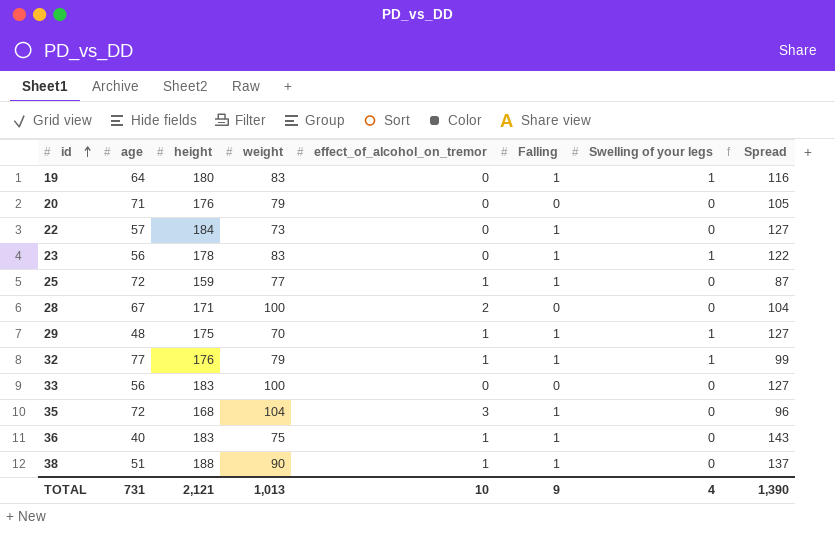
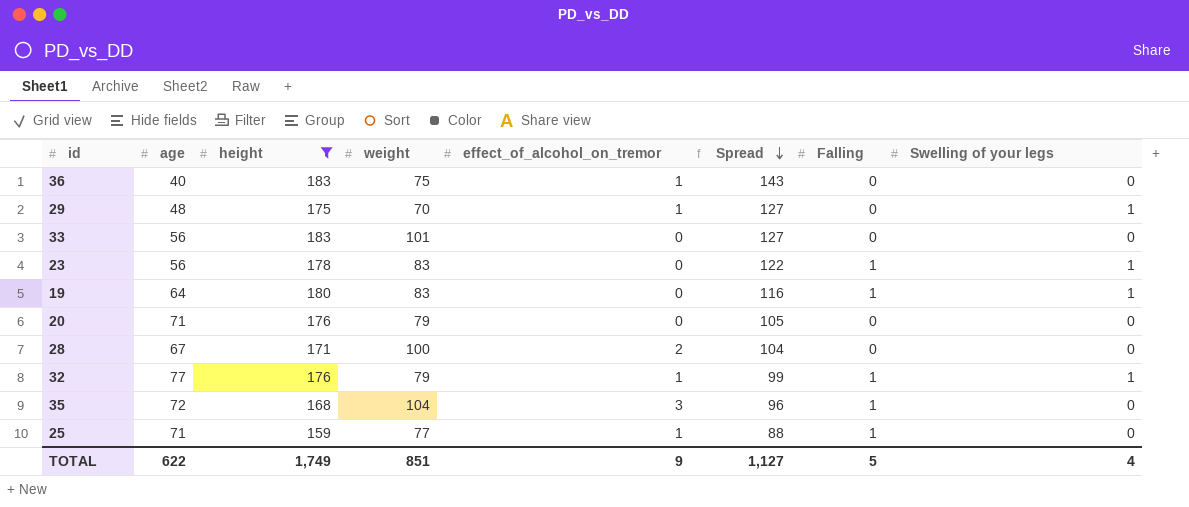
filter: none -> height <= 183
row order: id ascending -> Spread descending
column Spread | position: 8 -> 6
36 | Falling: 1 -> 0
29 | Falling: 1 -> 0
33 | weight: 100 -> 101
25 | age: 72 -> 71
25 | Spread: 87 -> 88
TOTAL | age: 731 -> 622
TOTAL | height: 2,121 -> 1,749
TOTAL | weight: 1,013 -> 851
TOTAL | effect_of_alcohol_on_tremor: 10 -> 9
TOTAL | Spread: 1,390 -> 1,127
TOTAL | Falling: 9 -> 5

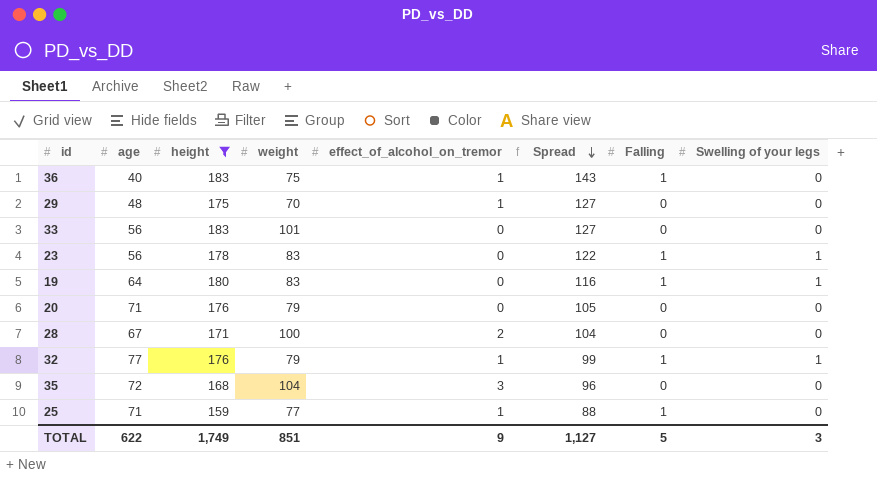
36 | Falling: 0 -> 1
29 | Swelling of your legs: 1 -> 0
35 | Falling: 1 -> 0
TOTAL | Swelling of your legs: 4 -> 3

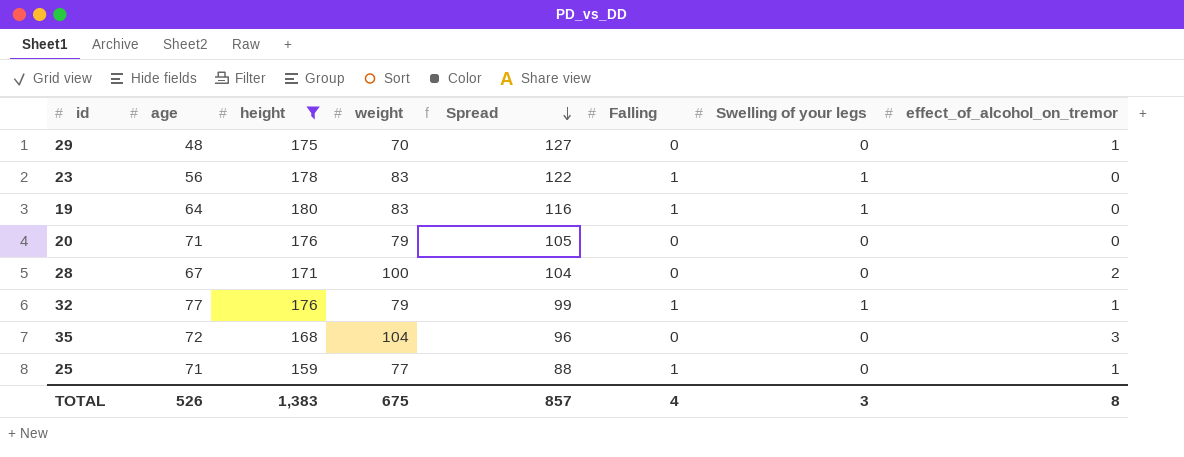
column effect_of_alcohol_on_tremor | position: 5 -> 8
row 36: 40 | 183 | 75 | 1 | 143 | 1 | 0 -> none
row 33: 56 | 183 | 101 | 0 | 127 | 0 | 0 -> none
TOTAL | age: 622 -> 526
TOTAL | height: 1,749 -> 1,383
TOTAL | weight: 851 -> 675
TOTAL | Spread: 1,127 -> 857
TOTAL | Falling: 5 -> 4
TOTAL | effect_of_alcohol_on_tremor: 9 -> 8

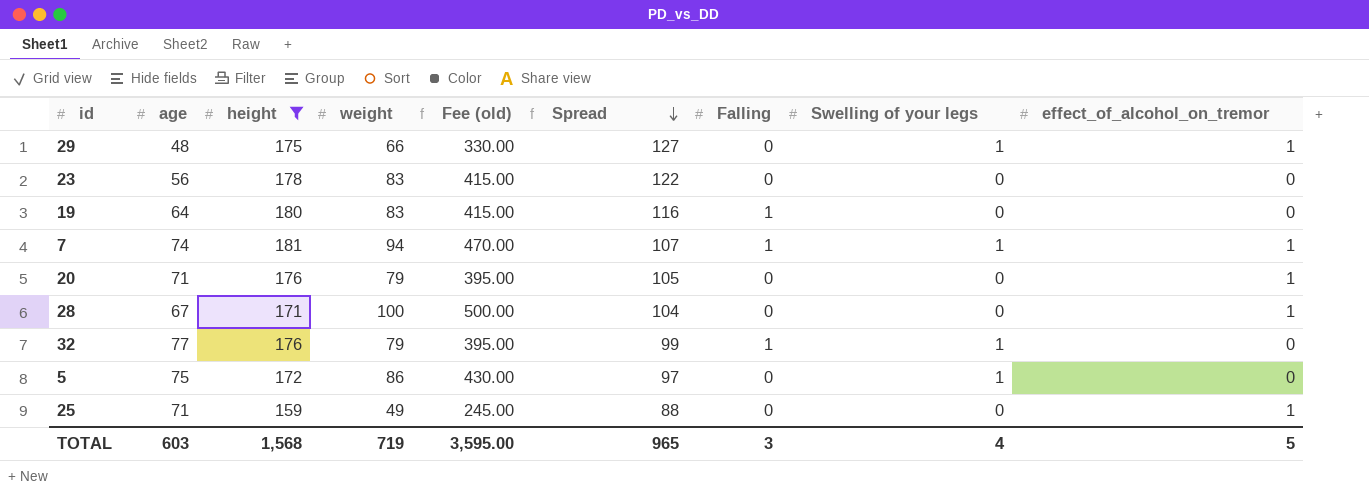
column Fee (old) | formula: none -> [weight] * 5
row 35: 72 | 168 | 104 | 96 | 0 | 0 | 3 -> none
29 | weight: 70 -> 66
29 | Swelling of your legs: 0 -> 1
23 | Falling: 1 -> 0
23 | Swelling of your legs: 1 -> 0
19 | Swelling of your legs: 1 -> 0
row 7: none -> 74 | 181 | 94 | 470.00 | 107 | 1 | 1 | 1
20 | effect_of_alcohol_on_tremor: 0 -> 1
28 | effect_of_alcohol_on_tremor: 2 -> 1
32 | effect_of_alcohol_on_tremor: 1 -> 0
row 5: none -> 75 | 172 | 86 | 430.00 | 97 | 0 | 1 | 0
25 | weight: 77 -> 49
25 | Falling: 1 -> 0
TOTAL | age: 526 -> 603
TOTAL | height: 1,383 -> 1,568
TOTAL | weight: 675 -> 719
TOTAL | Spread: 857 -> 965
TOTAL | Falling: 4 -> 3
TOTAL | Swelling of your legs: 3 -> 4
TOTAL | effect_of_alcohol_on_tremor: 8 -> 5

